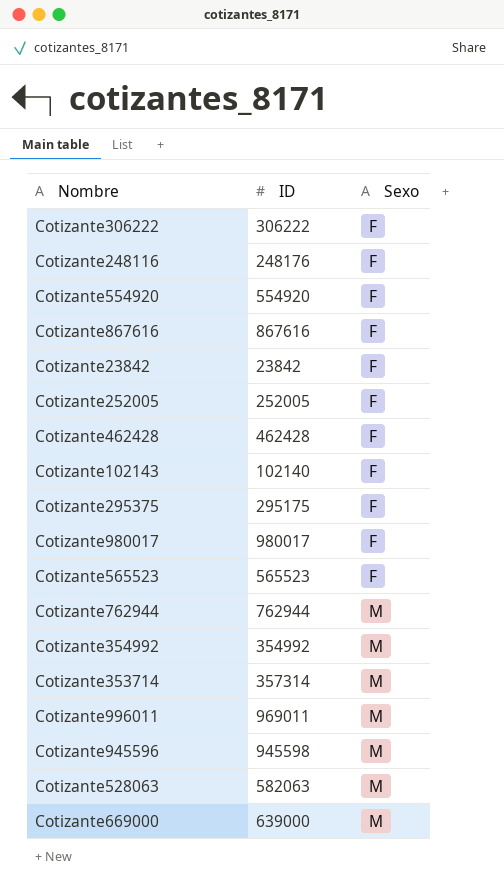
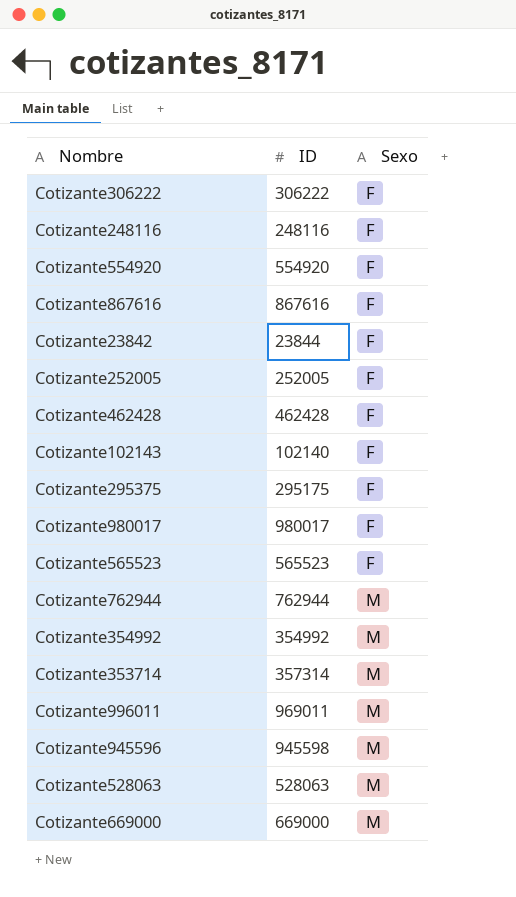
Cotizante248116 | ID: 248176 -> 248116
Cotizante23842 | ID: 23842 -> 23844
Cotizante528063 | ID: 582063 -> 528063
Cotizante669000 | ID: 639000 -> 669000

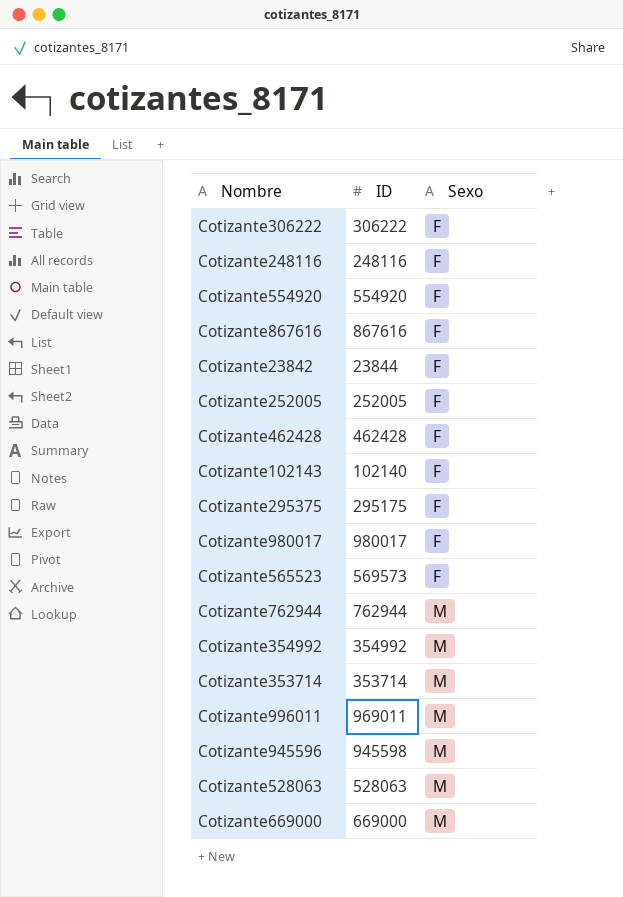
Cotizante565523 | ID: 565523 -> 569573
Cotizante353714 | ID: 357314 -> 353714

